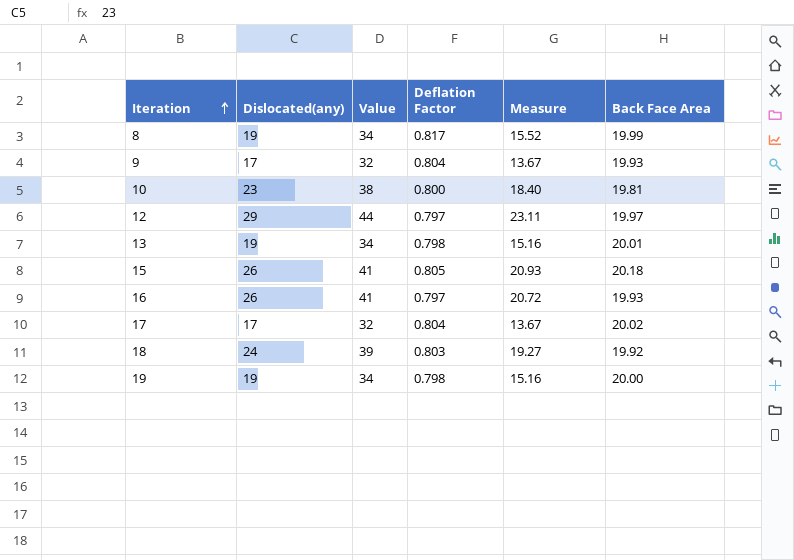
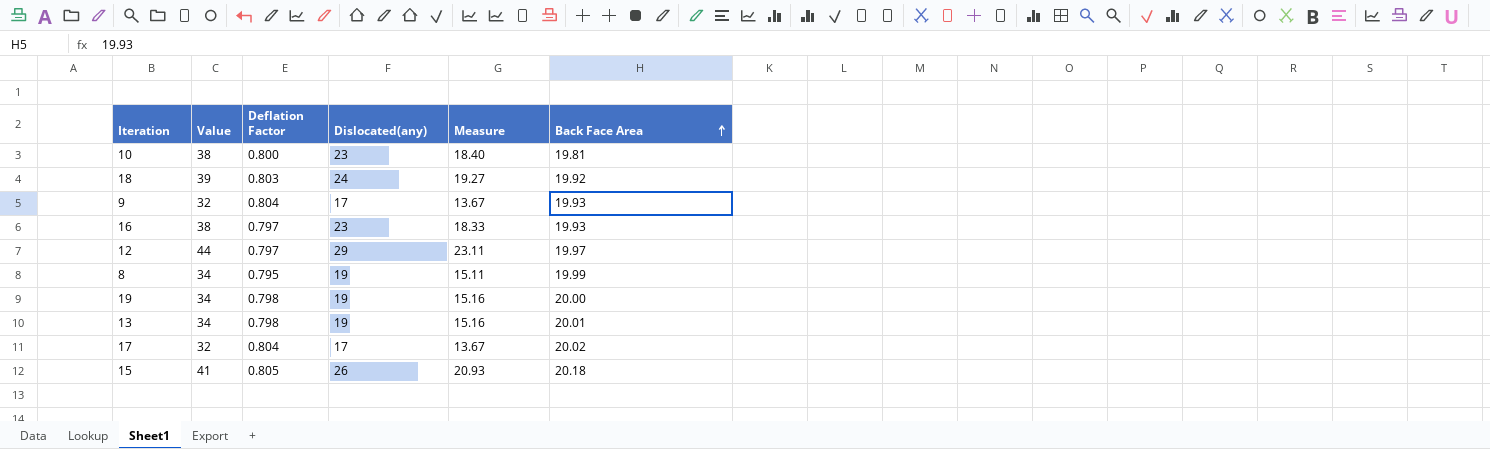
row order: Iteration ascending -> Back Face Area ascending
column Dislocated(any) | position: 2 -> 4
16 | Value: 41 -> 38
16 | Dislocated(any): 26 -> 23
16 | Measure: 20.72 -> 18.33
8 | Deflation Factor: 0.817 -> 0.795
8 | Measure: 15.52 -> 15.11

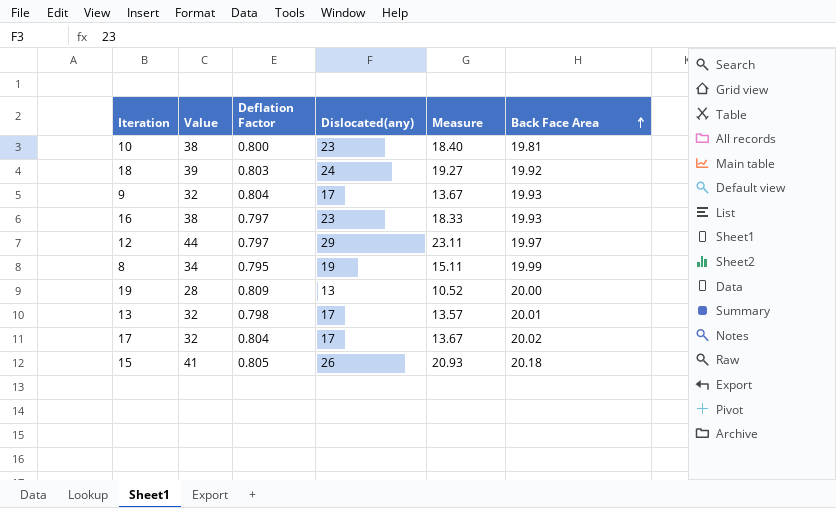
19 | Value: 34 -> 28
19 | Deflation Factor: 0.798 -> 0.809
19 | Dislocated(any): 19 -> 13
19 | Measure: 15.16 -> 10.52
13 | Value: 34 -> 32
13 | Dislocated(any): 19 -> 17
13 | Measure: 15.16 -> 13.57

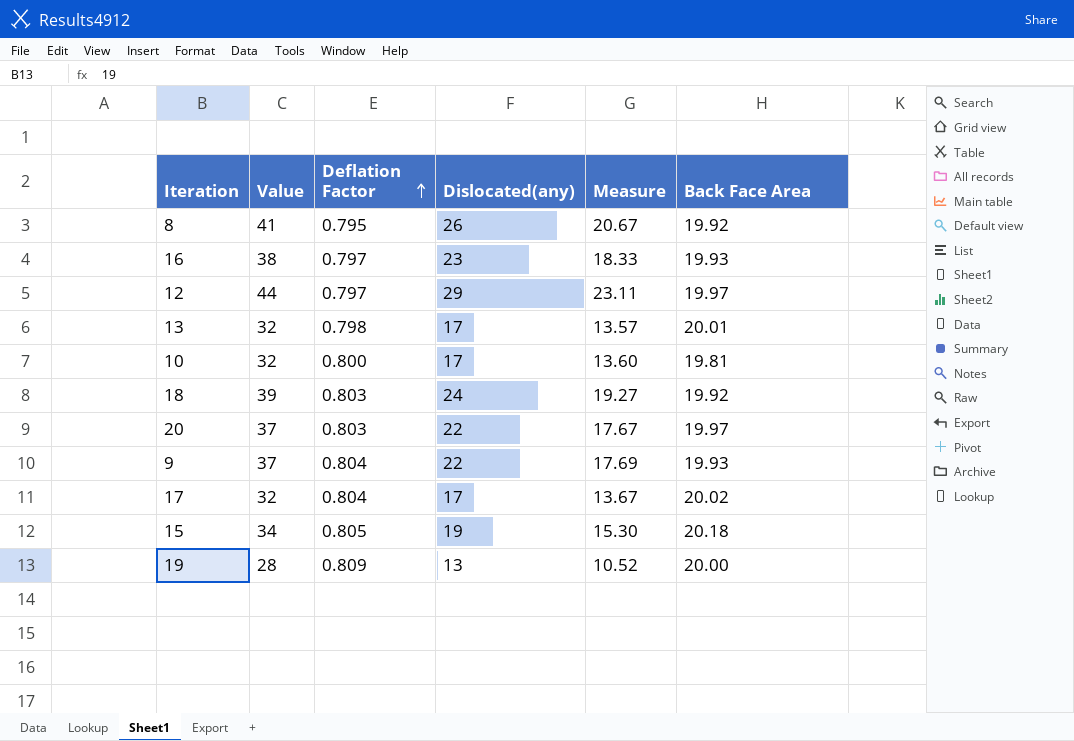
row order: Back Face Area ascending -> Deflation Factor ascending
8 | Value: 34 -> 41
8 | Dislocated(any): 19 -> 26
8 | Measure: 15.11 -> 20.67
8 | Back Face Area: 19.99 -> 19.92
10 | Value: 38 -> 32
10 | Dislocated(any): 23 -> 17
10 | Measure: 18.40 -> 13.60
row 20: none -> 37 | 0.803 | 22 | 17.67 | 19.97
9 | Value: 32 -> 37
9 | Dislocated(any): 17 -> 22
9 | Measure: 13.67 -> 17.69
15 | Value: 41 -> 34
15 | Dislocated(any): 26 -> 19
15 | Measure: 20.93 -> 15.30

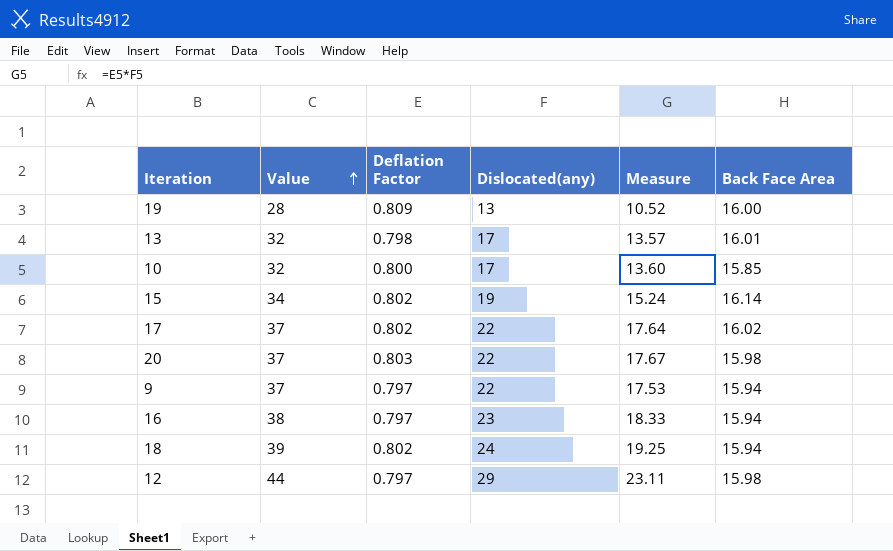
row order: Deflation Factor ascending -> Value ascending
row 8: 41 | 0.795 | 26 | 20.67 | 19.92 -> none
19 | Back Face Area: 20.00 -> 16.00
13 | Back Face Area: 20.01 -> 16.01
10 | Back Face Area: 19.81 -> 15.85
15 | Deflation Factor: 0.805 -> 0.802
15 | Measure: 15.30 -> 15.24
15 | Back Face Area: 20.18 -> 16.14
17 | Value: 32 -> 37
17 | Deflation Factor: 0.804 -> 0.802
17 | Dislocated(any): 17 -> 22
17 | Measure: 13.67 -> 17.64
17 | Back Face Area: 20.02 -> 16.02
20 | Back Face Area: 19.97 -> 15.98
9 | Deflation Factor: 0.804 -> 0.797
9 | Measure: 17.69 -> 17.53
9 | Back Face Area: 19.93 -> 15.94
16 | Back Face Area: 19.93 -> 15.94
18 | Deflation Factor: 0.803 -> 0.802
18 | Measure: 19.27 -> 19.25
18 | Back Face Area: 19.92 -> 15.94
12 | Back Face Area: 19.97 -> 15.98

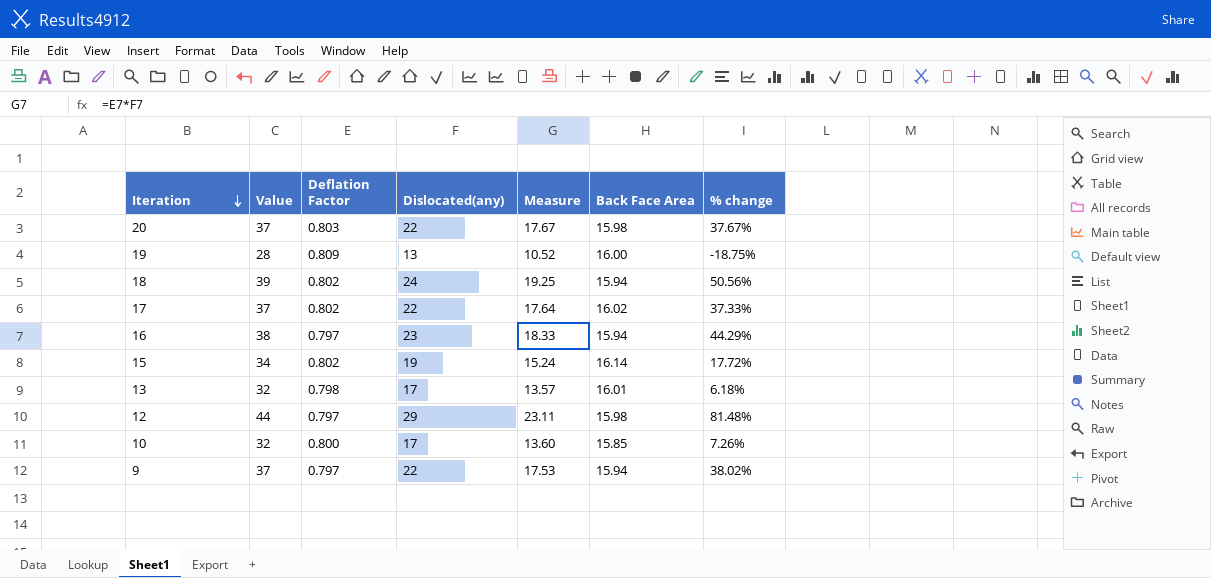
row order: Value ascending -> Iteration descending
column % change | formula: none -> ([Dislocated(any)] - [Back Face Area]) / [Back Face Area]

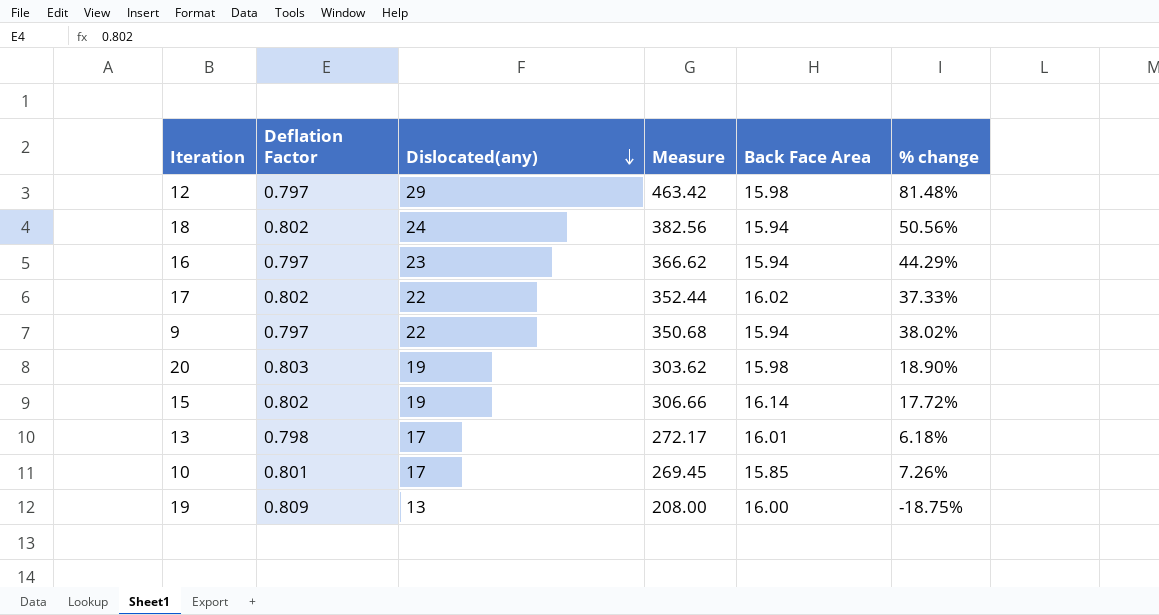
row order: Iteration descending -> Dislocated(any) descending
column Value | formula: [Dislocated(any)] + 15 -> none
column Measure | formula: [Deflation Factor] * [Dislocated(any)] -> [Dislocated(any)] * [Back Face Area]
20 | Dislocated(any): 22 -> 19
20 | % change: 37.67% -> 18.90%
10 | Deflation Factor: 0.800 -> 0.801

